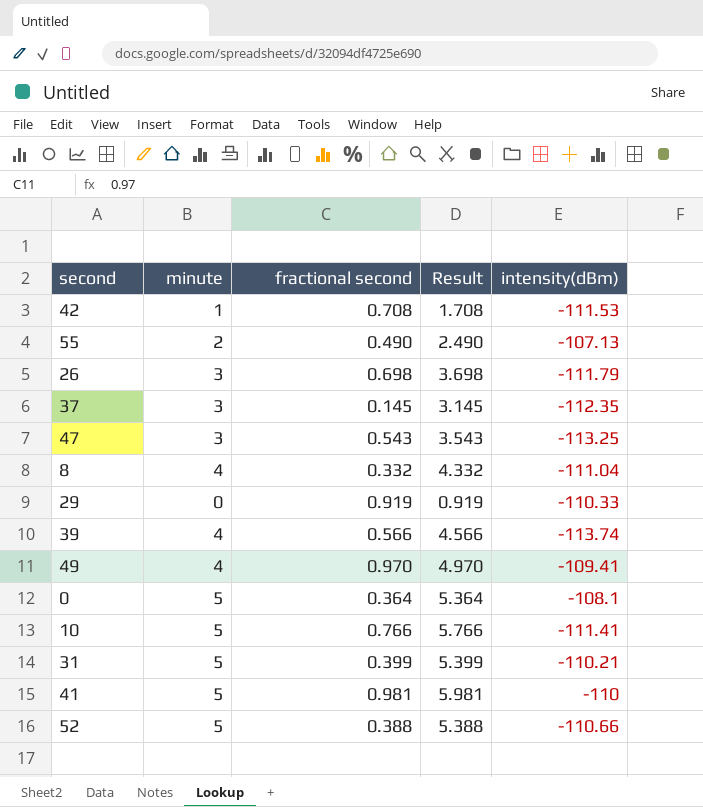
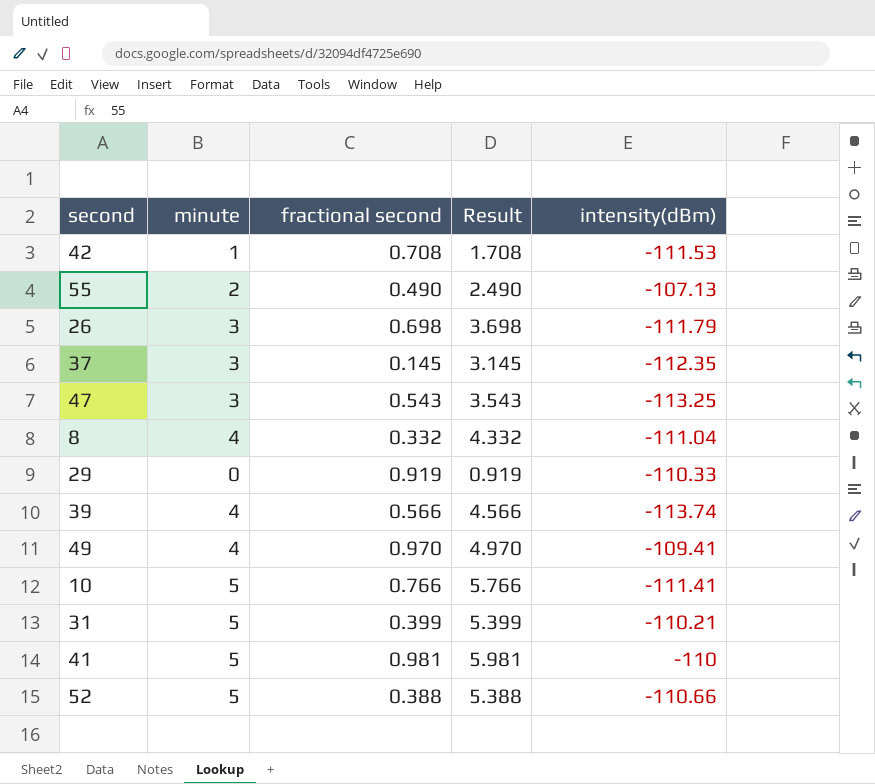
row 0: 5 | 0.364 | 5.364 | -108.1 -> none

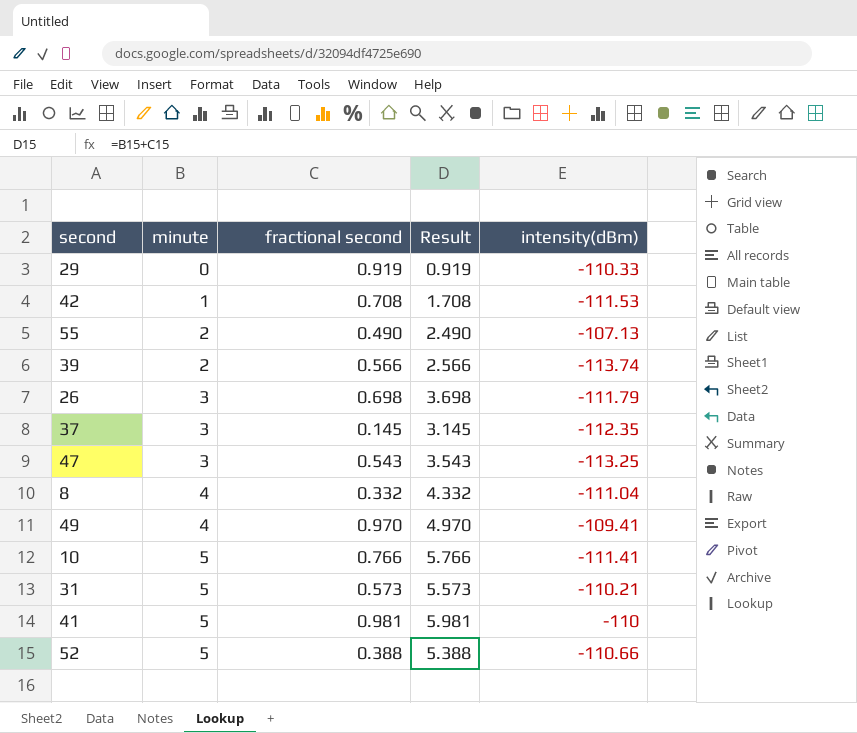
row order: none -> minute ascending
39 | minute: 4 -> 2
39 | Result: 4.566 -> 2.566
31 | fractional second: 0.399 -> 0.573
31 | Result: 5.399 -> 5.573

